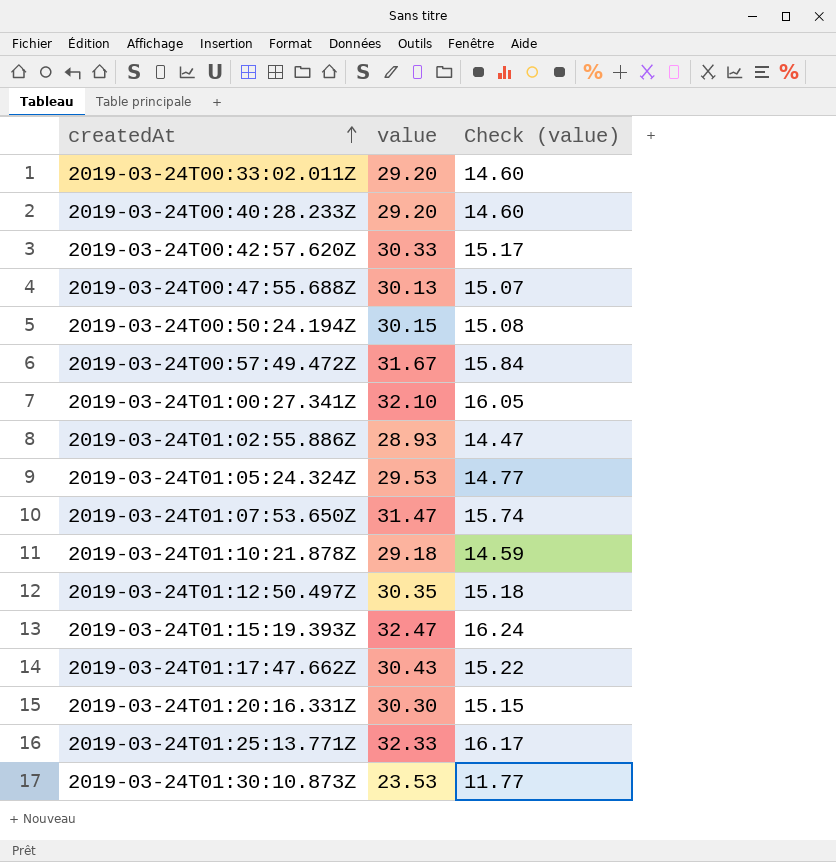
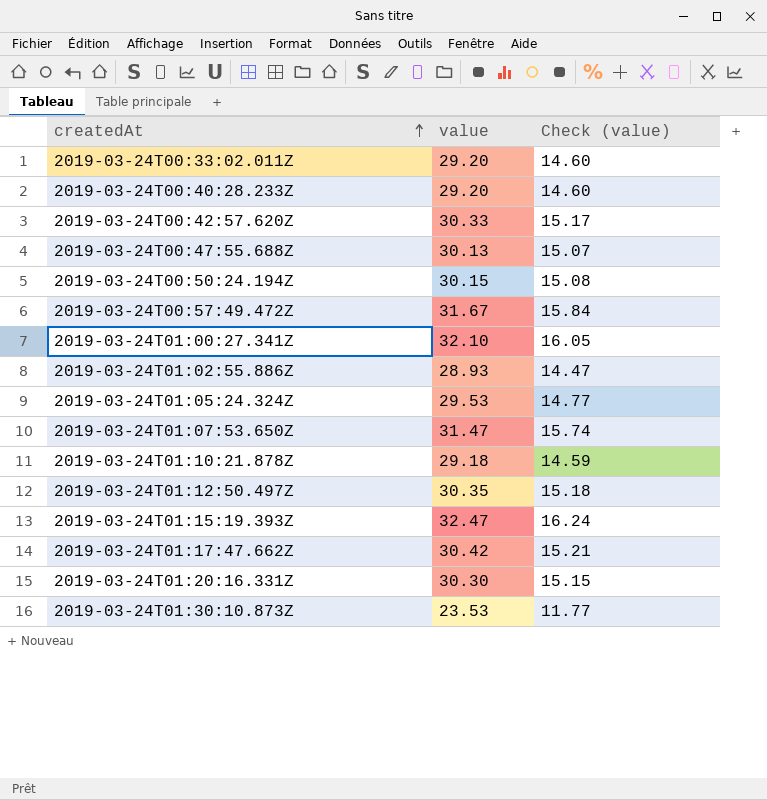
row 2019-03-24T01:25:13.771Z: 32.33 | 16.17 -> none
2019-03-24T01:17:47.662Z | value: 30.43 -> 30.42
2019-03-24T01:17:47.662Z | Check (value): 15.22 -> 15.21

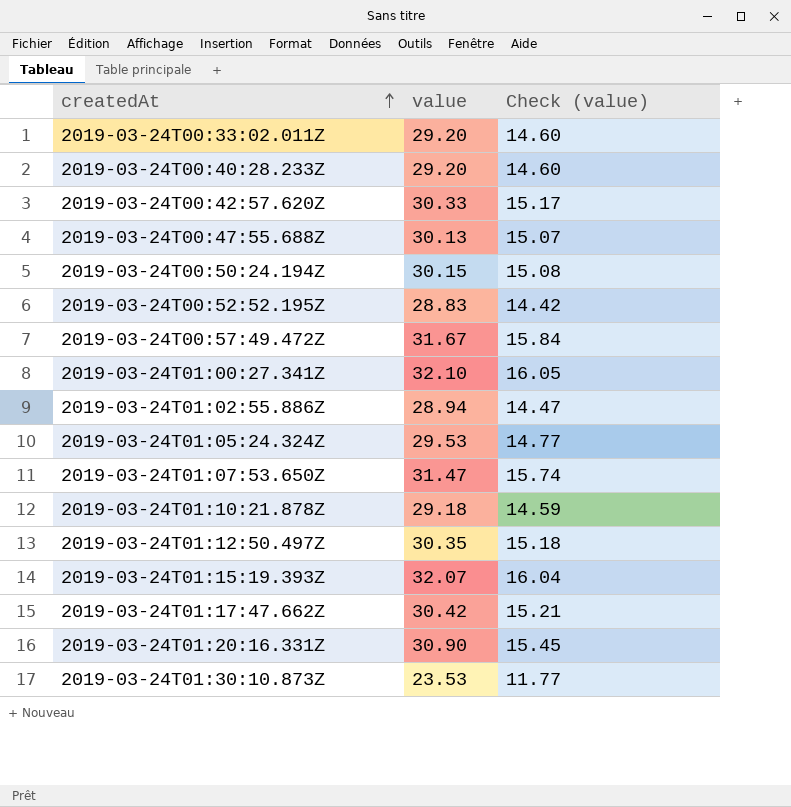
row 2019-03-24T00:52:52.195Z: none -> 28.83 | 14.42
2019-03-24T01:02:55.886Z | value: 28.93 -> 28.94
2019-03-24T01:15:19.393Z | value: 32.47 -> 32.07
2019-03-24T01:15:19.393Z | Check (value): 16.24 -> 16.04
2019-03-24T01:20:16.331Z | value: 30.30 -> 30.90
2019-03-24T01:20:16.331Z | Check (value): 15.15 -> 15.45

